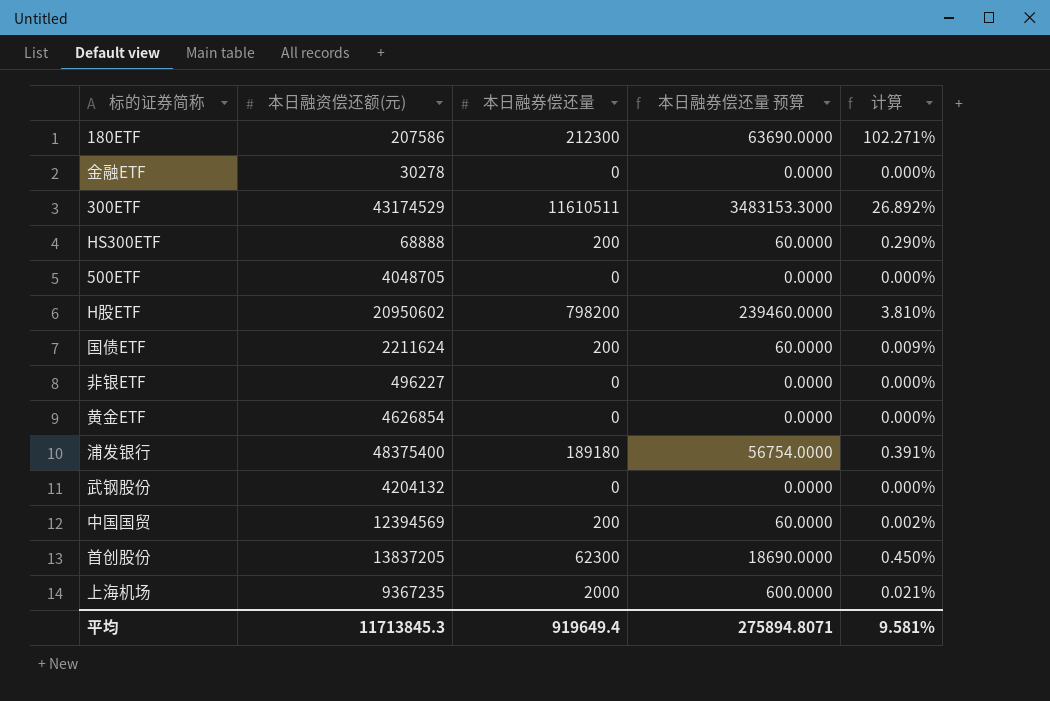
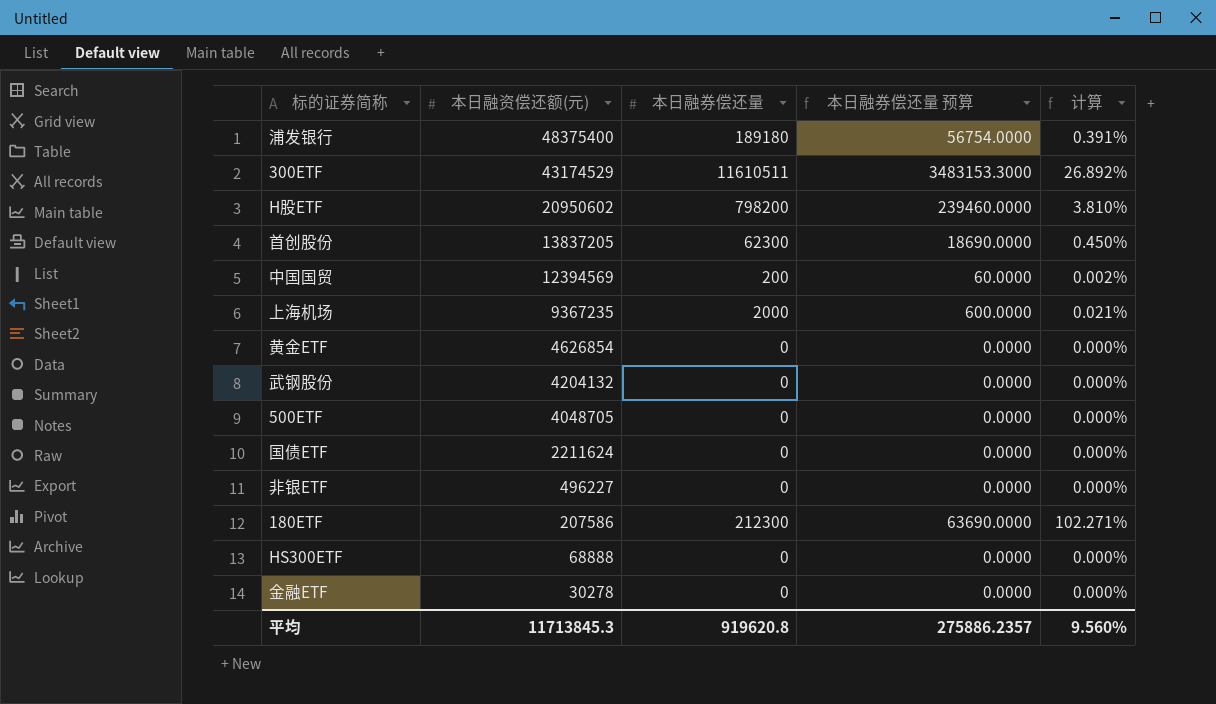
row order: none -> 本日融资偿还额(元) descending
国债ETF | 本日融券偿还量: 200 -> 0
国债ETF | 本日融券偿还量 预算: 60.0000 -> 0.0000
国债ETF | 计算: 0.009% -> 0.000%
HS300ETF | 本日融券偿还量: 200 -> 0
HS300ETF | 本日融券偿还量 预算: 60.0000 -> 0.0000
HS300ETF | 计算: 0.290% -> 0.000%
平均 | 本日融券偿还量: 919649.4 -> 919620.8
平均 | 本日融券偿还量 预算: 275894.8071 -> 275886.2357
平均 | 计算: 9.581% -> 9.560%

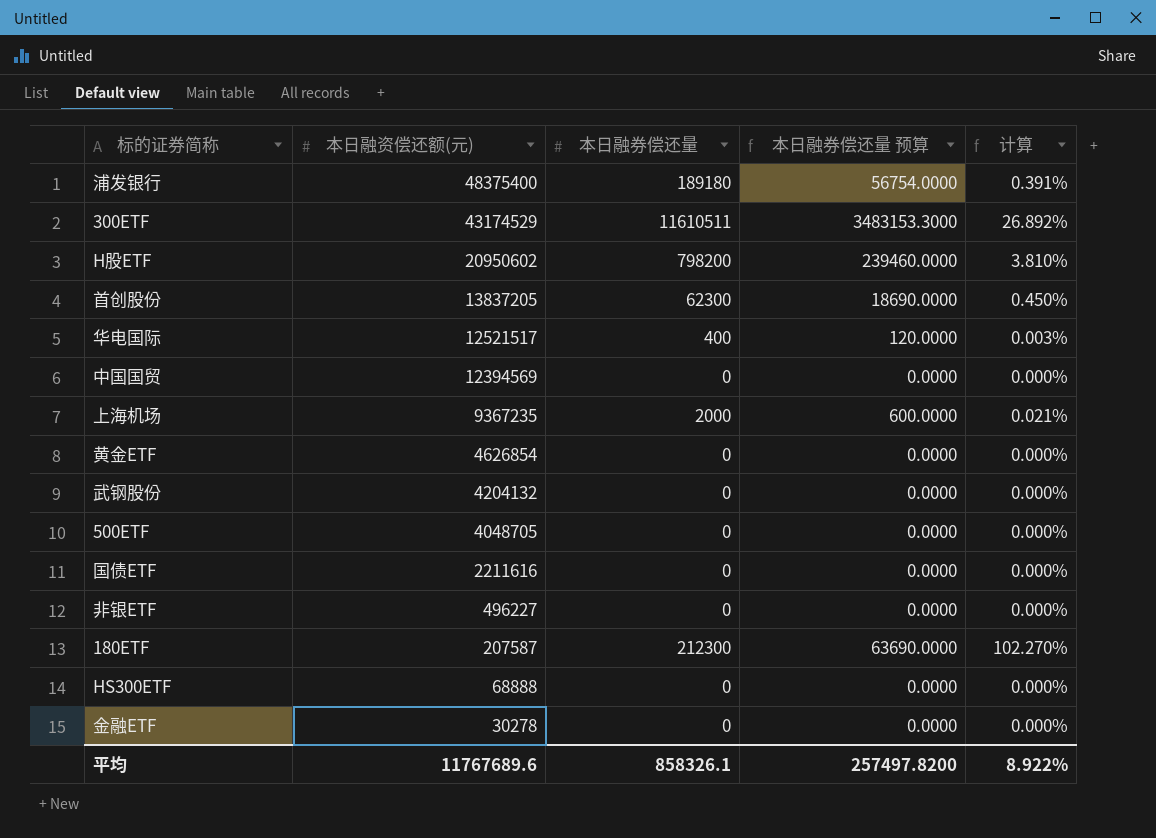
row 华电国际: none -> 12521517 | 400 | 120.0000 | 0.003%
中国国贸 | 本日融券偿还量: 200 -> 0
中国国贸 | 本日融券偿还量 预算: 60.0000 -> 0.0000
中国国贸 | 计算: 0.002% -> 0.000%
国债ETF | 本日融资偿还额(元): 2211624 -> 2211616
180ETF | 本日融资偿还额(元): 207586 -> 207587
180ETF | 计算: 102.271% -> 102.270%
平均 | 本日融资偿还额(元): 11713845.3 -> 11767689.6
平均 | 本日融券偿还量: 919620.8 -> 858326.1
平均 | 本日融券偿还量 预算: 275886.2357 -> 257497.8200
平均 | 计算: 9.560% -> 8.922%

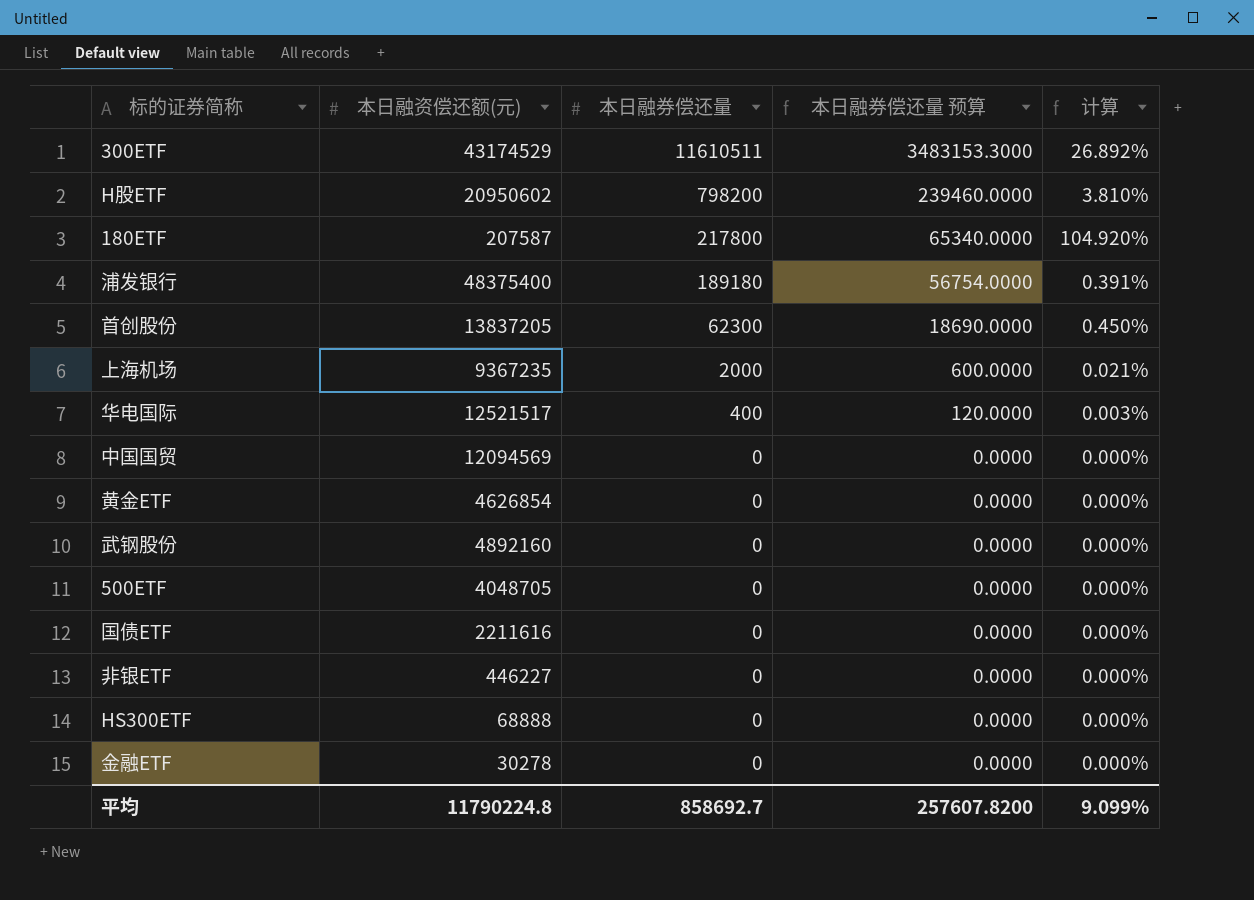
row order: 本日融资偿还额(元) descending -> 本日融券偿还量 descending
180ETF | 本日融券偿还量: 212300 -> 217800
180ETF | 本日融券偿还量 预算: 63690.0000 -> 65340.0000
180ETF | 计算: 102.270% -> 104.920%
中国国贸 | 本日融资偿还额(元): 12394569 -> 12094569
武钢股份 | 本日融资偿还额(元): 4204132 -> 4892160
非银ETF | 本日融资偿还额(元): 496227 -> 446227
平均 | 本日融资偿还额(元): 11767689.6 -> 11790224.8
平均 | 本日融券偿还量: 858326.1 -> 858692.7
平均 | 本日融券偿还量 预算: 257497.8200 -> 257607.8200
平均 | 计算: 8.922% -> 9.099%

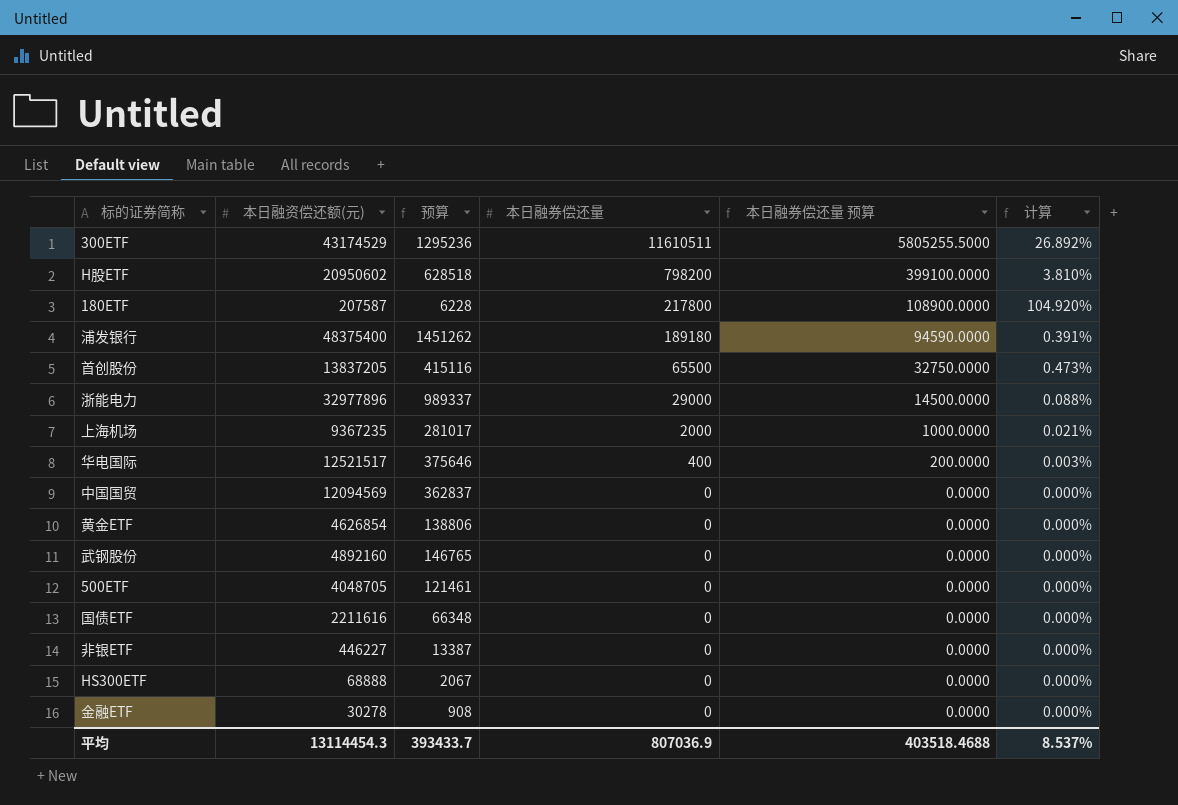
column 预算 | formula: none -> [本日融资偿还额(元)] * 0.03
column 本日融券偿还量 预算 | formula: [本日融券偿还量] * 0.3 -> [本日融券偿还量] * 0.5
首创股份 | 本日融券偿还量: 62300 -> 65500
首创股份 | 计算: 0.450% -> 0.473%
row 浙能电力: none -> 32977896 | 989337 | 29000 | 14500.0000 | 0.088%
平均 | 本日融资偿还额(元): 11790224.8 -> 13114454.3
平均 | 本日融券偿还量: 858692.7 -> 807036.9
平均 | 本日融券偿还量 预算: 257607.8200 -> 403518.4688
平均 | 计算: 9.099% -> 8.537%

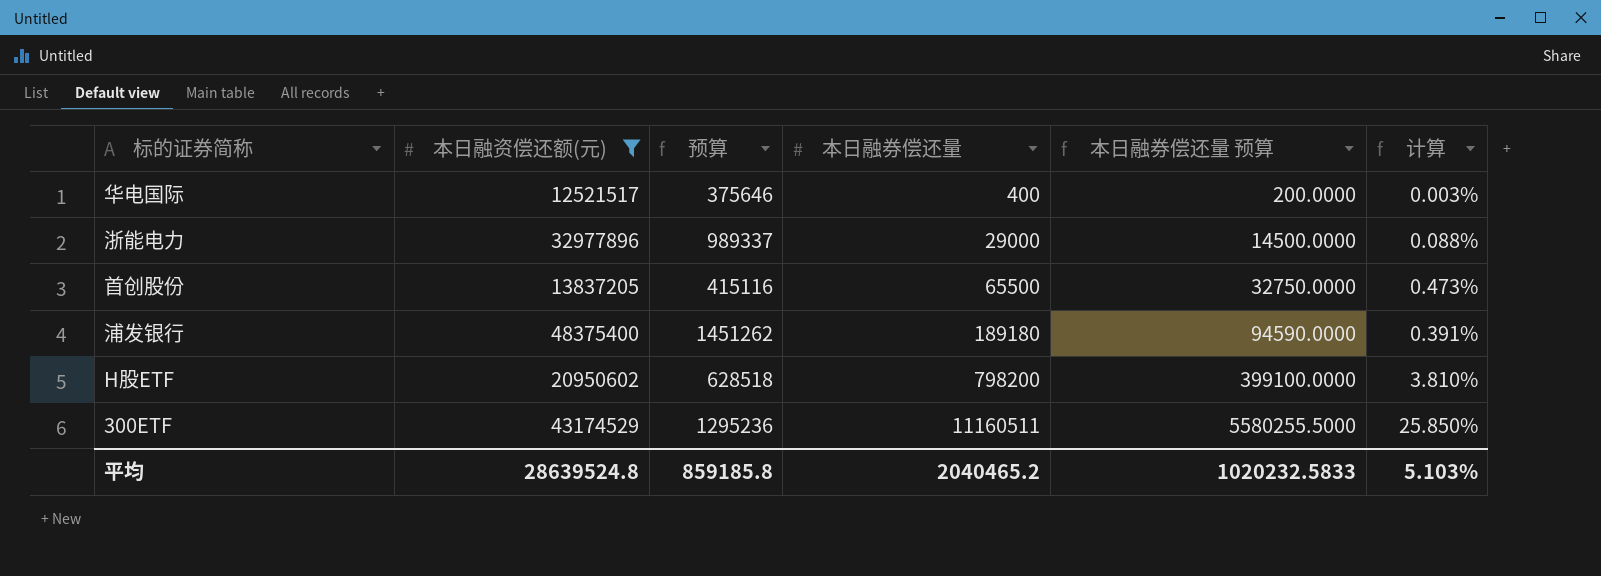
filter: none -> 本日融资偿还额(元) >= 12521517
row order: 本日融券偿还量 descending -> 本日融券偿还量 ascending
300ETF | 本日融券偿还量: 11610511 -> 11160511
300ETF | 本日融券偿还量 预算: 5805255.5000 -> 5580255.5000
300ETF | 计算: 26.892% -> 25.850%
平均 | 本日融资偿还额(元): 13114454.3 -> 28639524.8
平均 | 预算: 393433.7 -> 859185.8
平均 | 本日融券偿还量: 807036.9 -> 2040465.2
平均 | 本日融券偿还量 预算: 403518.4688 -> 1020232.5833
平均 | 计算: 8.537% -> 5.103%

